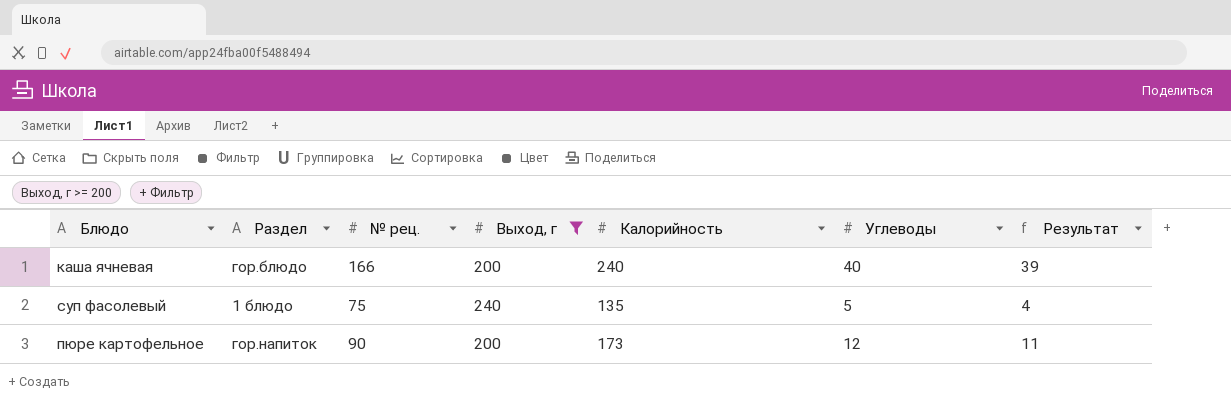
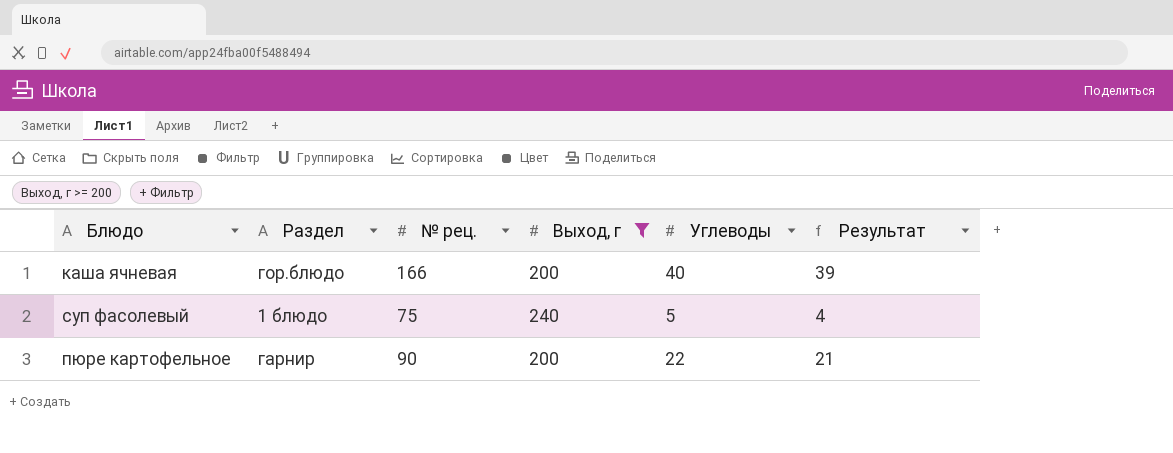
column Калорийность | position: 5 -> none
пюре картофельное | Раздел: гор.напиток -> гарнир
пюре картофельное | Углеводы: 12 -> 22
пюре картофельное | Результат: 11 -> 21

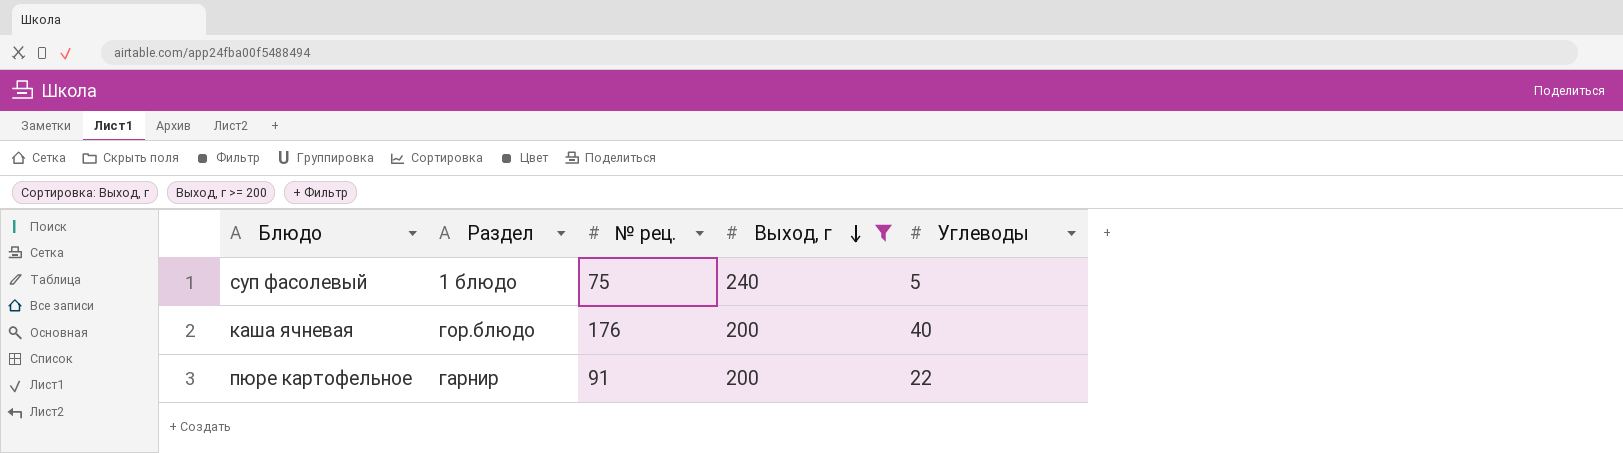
row order: none -> Выход, г descending
column Результат | formula: [Углеводы] - 1 -> none
каша ячневая | № рец.: 166 -> 176
пюре картофельное | № рец.: 90 -> 91

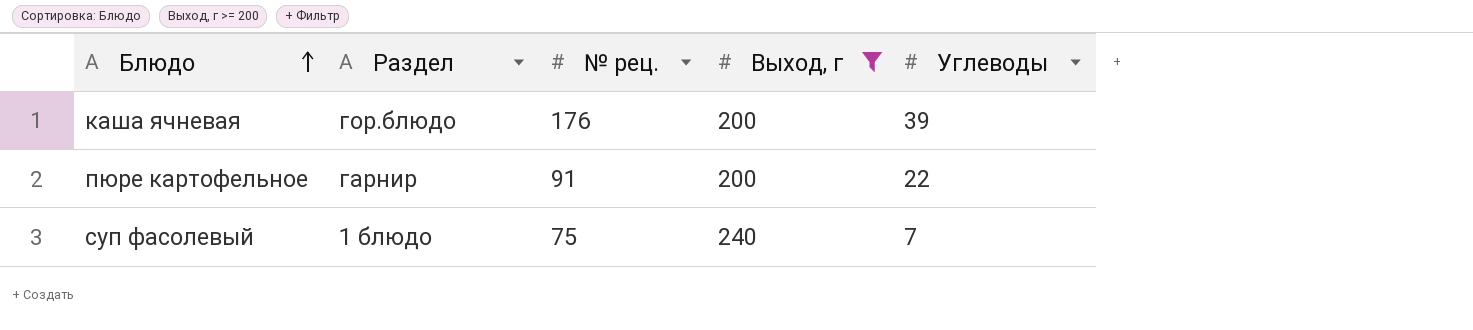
row order: Выход, г descending -> Блюдо ascending
каша ячневая | Углеводы: 40 -> 39
суп фасолевый | Углеводы: 5 -> 7

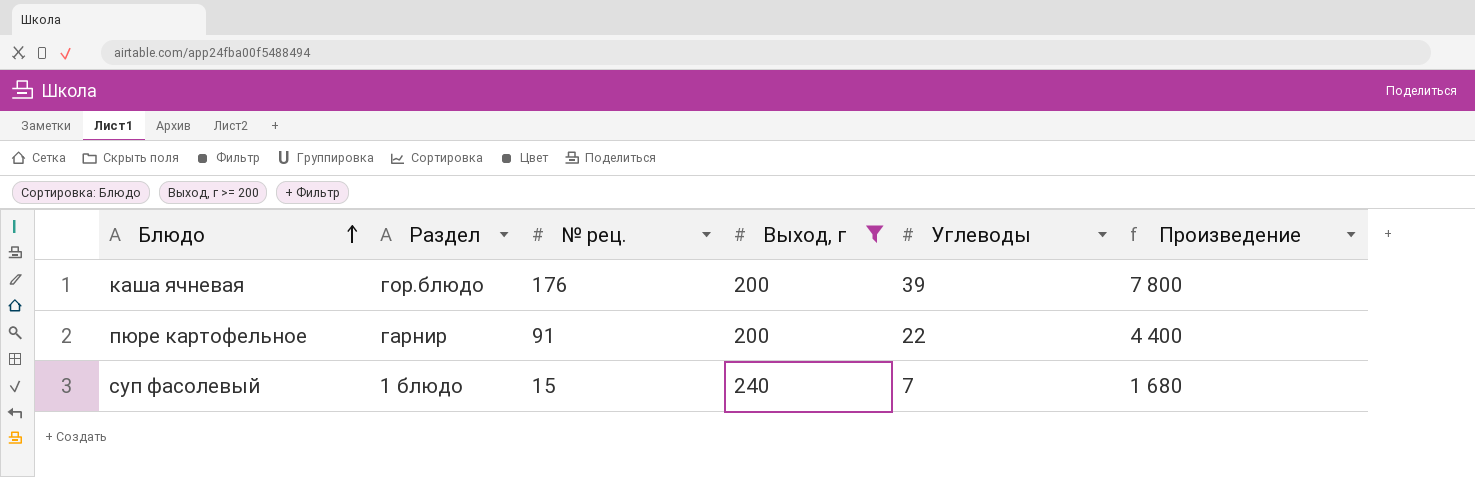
column Произведение | formula: none -> [Выход, г] * [Углеводы]
суп фасолевый | № рец.: 75 -> 15

